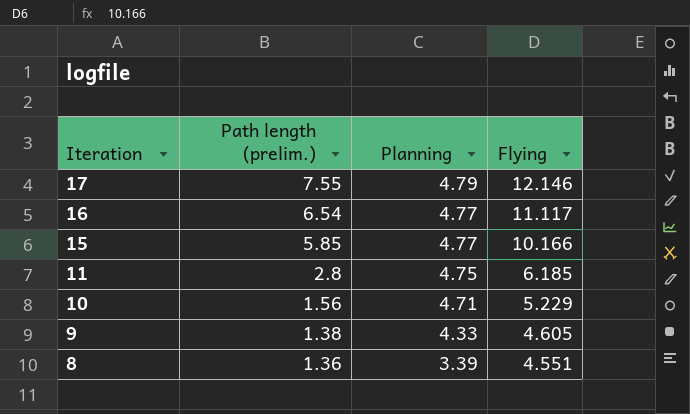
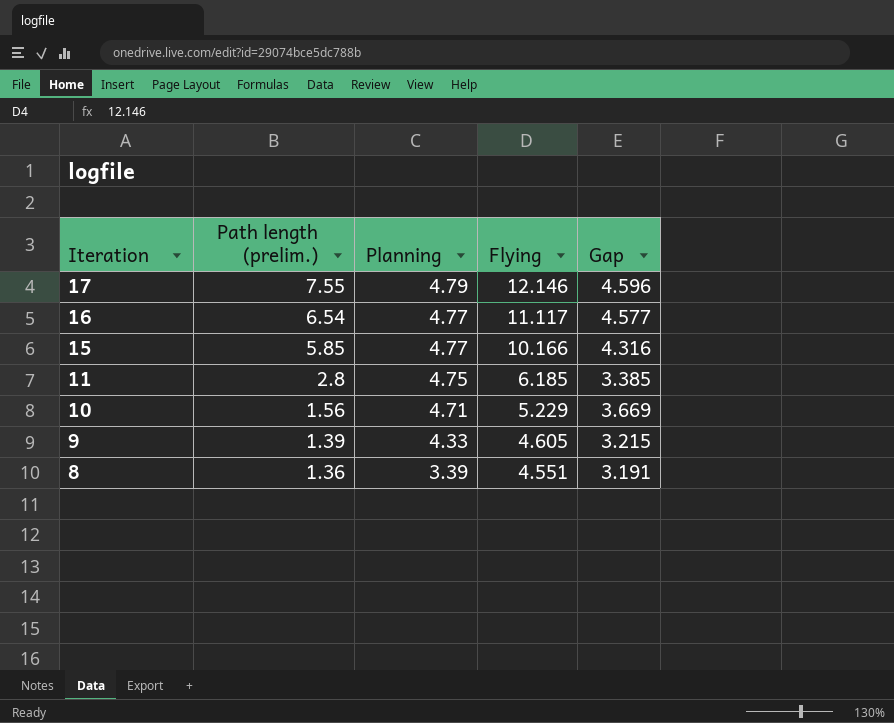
column Gap | formula: none -> [Flying] - [Path length (prelim.)]
9 | Path length (prelim.): 1.38 -> 1.39

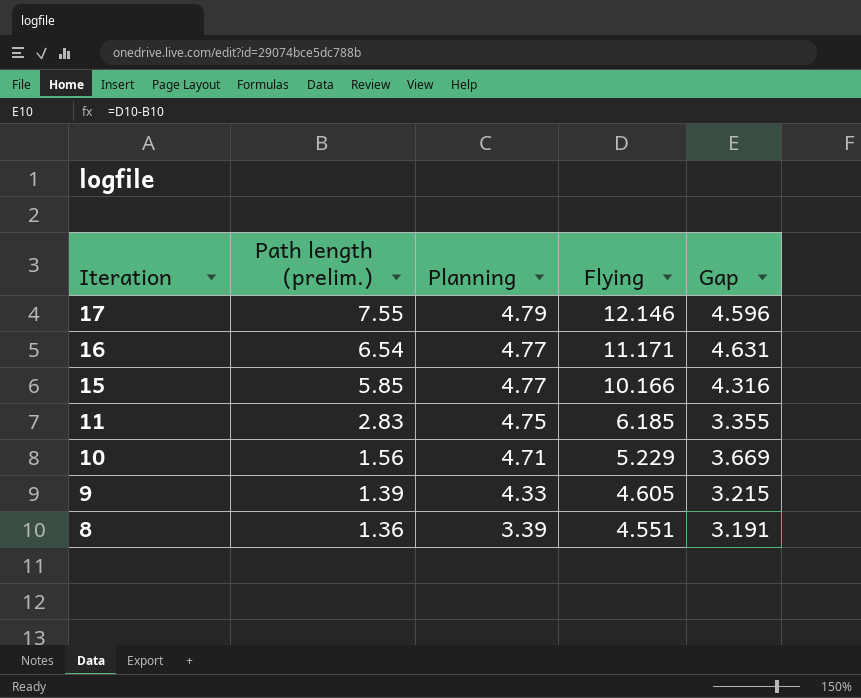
16 | Flying: 11.117 -> 11.171
16 | Gap: 4.577 -> 4.631
11 | Path length (prelim.): 2.8 -> 2.83
11 | Gap: 3.385 -> 3.355

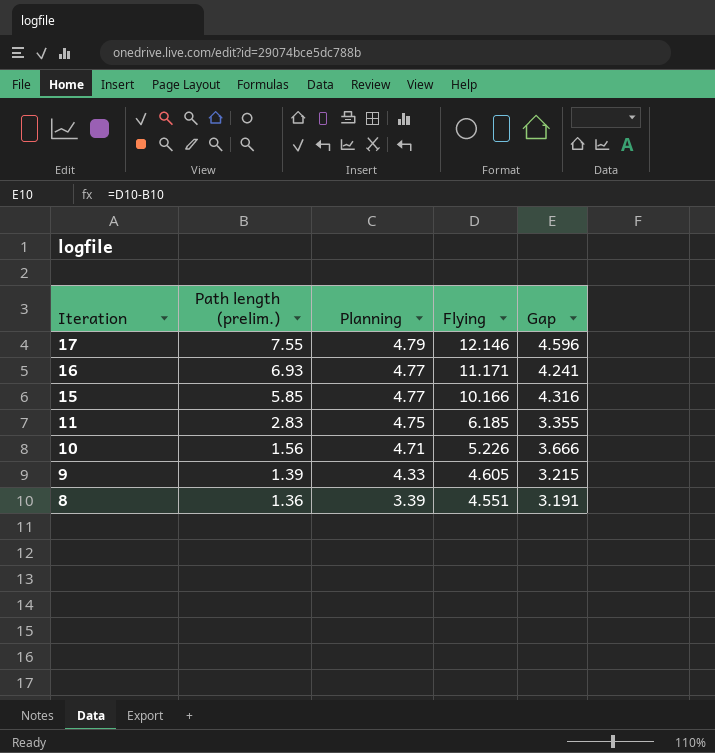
16 | Path length (prelim.): 6.54 -> 6.93
16 | Gap: 4.631 -> 4.241
10 | Flying: 5.229 -> 5.226
10 | Gap: 3.669 -> 3.666

